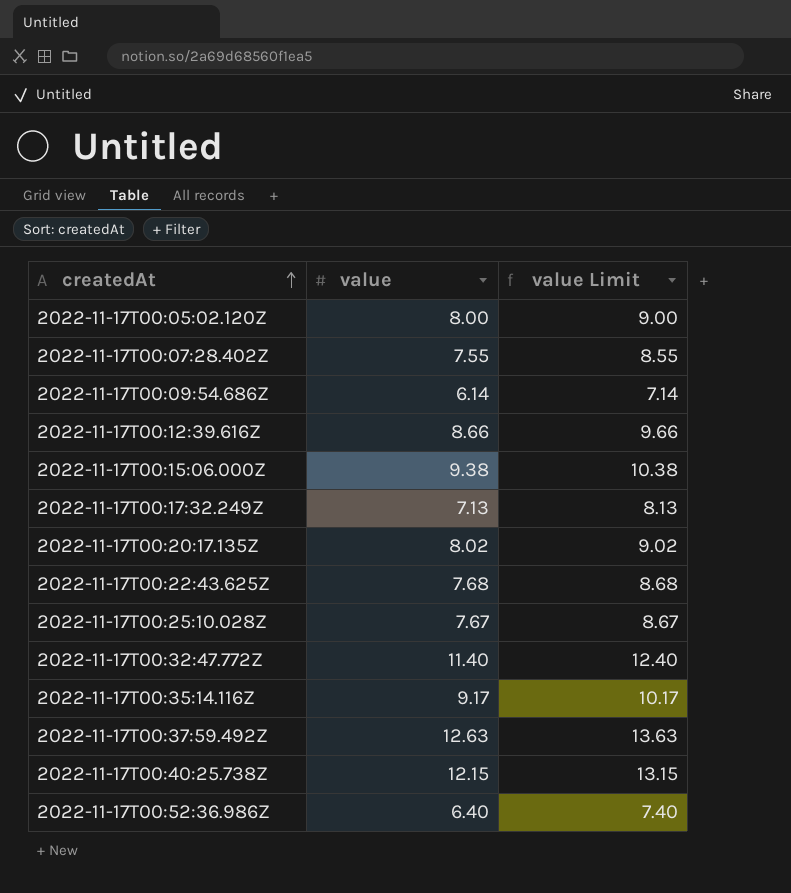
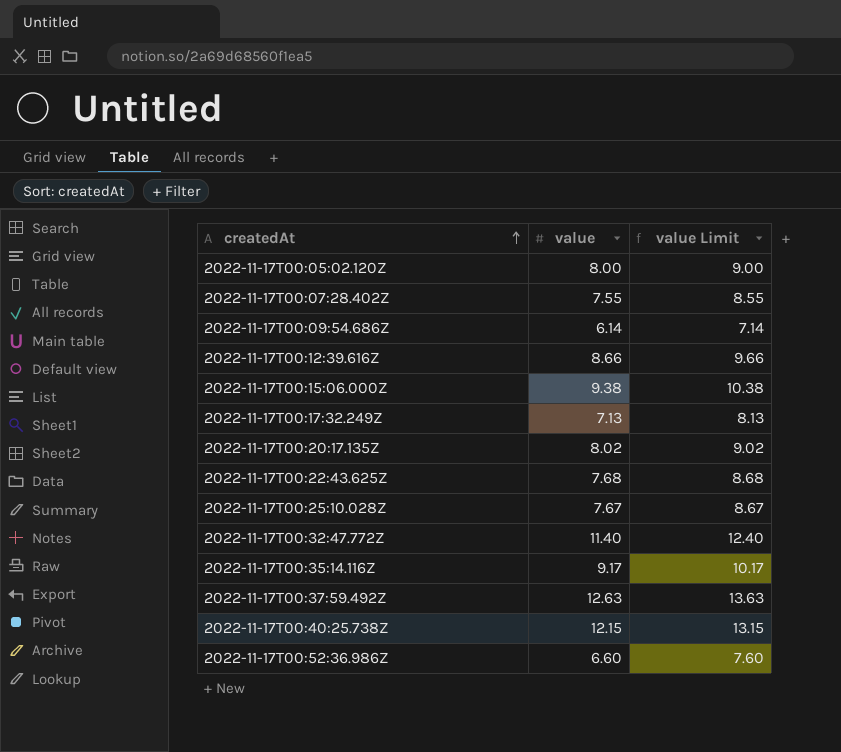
2022-11-17T00:52:36.986Z | value: 6.40 -> 6.60
2022-11-17T00:52:36.986Z | value Limit: 7.40 -> 7.60

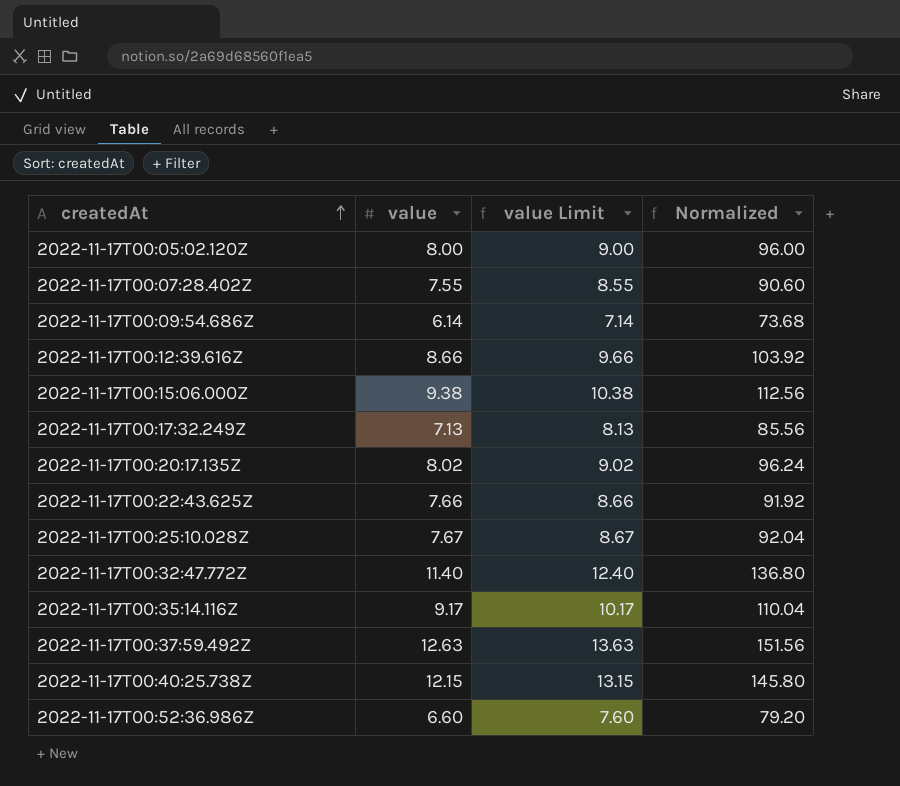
column Normalized | formula: none -> [value] * 12
2022-11-17T00:22:43.625Z | value: 7.68 -> 7.66
2022-11-17T00:22:43.625Z | value Limit: 8.68 -> 8.66

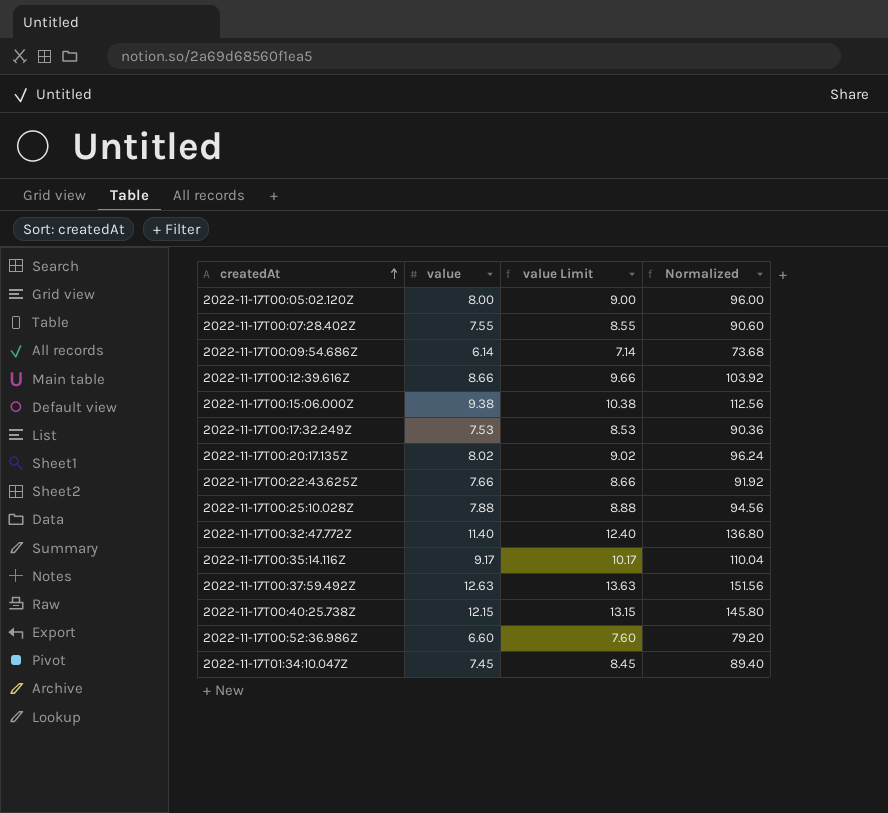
2022-11-17T00:17:32.249Z | value: 7.13 -> 7.53
2022-11-17T00:17:32.249Z | value Limit: 8.13 -> 8.53
2022-11-17T00:17:32.249Z | Normalized: 85.56 -> 90.36
2022-11-17T00:25:10.028Z | value: 7.67 -> 7.88
2022-11-17T00:25:10.028Z | value Limit: 8.67 -> 8.88
2022-11-17T00:25:10.028Z | Normalized: 92.04 -> 94.56
row 2022-11-17T01:34:10.047Z: none -> 7.45 | 8.45 | 89.40

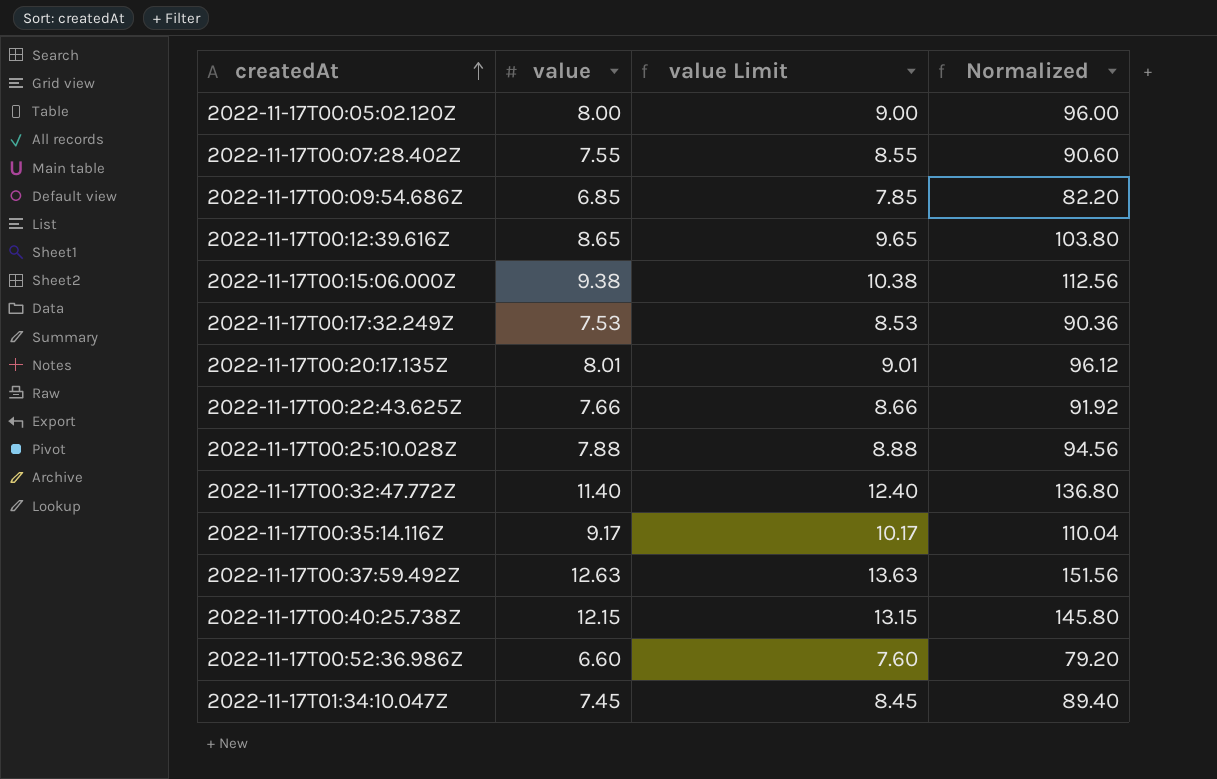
2022-11-17T00:09:54.686Z | value: 6.14 -> 6.85
2022-11-17T00:09:54.686Z | value Limit: 7.14 -> 7.85
2022-11-17T00:09:54.686Z | Normalized: 73.68 -> 82.20
2022-11-17T00:12:39.616Z | value: 8.66 -> 8.65
2022-11-17T00:12:39.616Z | value Limit: 9.66 -> 9.65
2022-11-17T00:12:39.616Z | Normalized: 103.92 -> 103.80
2022-11-17T00:20:17.135Z | value: 8.02 -> 8.01
2022-11-17T00:20:17.135Z | value Limit: 9.02 -> 9.01
2022-11-17T00:20:17.135Z | Normalized: 96.24 -> 96.12

